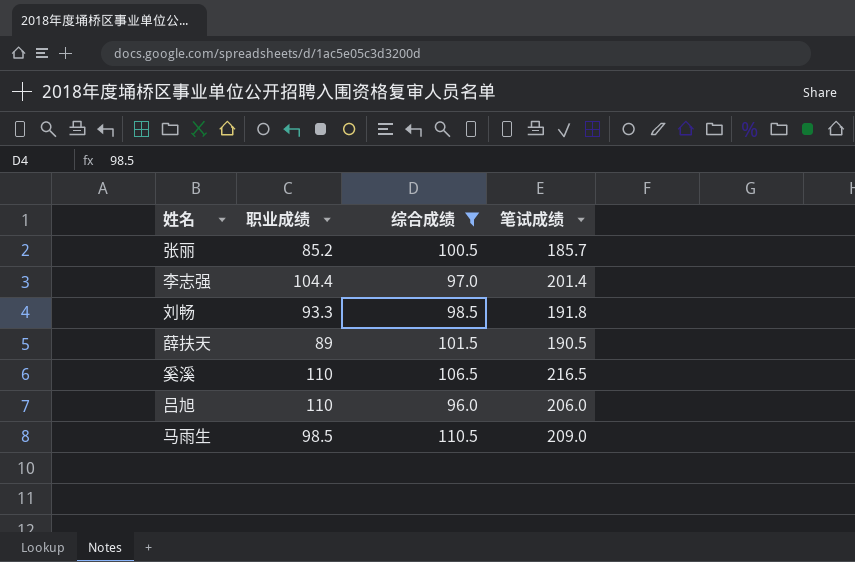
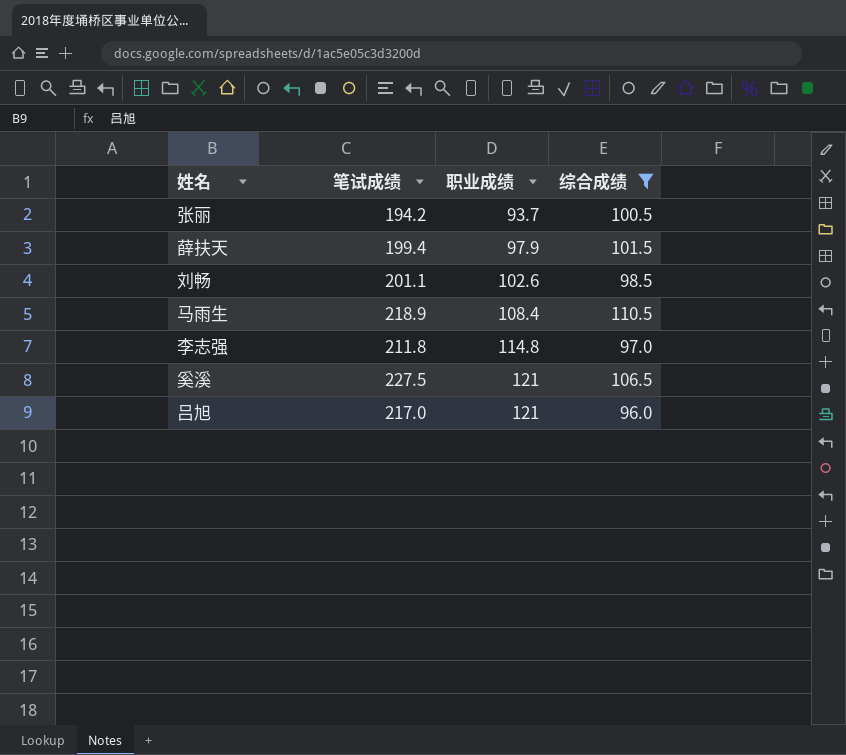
row order: none -> 职业成绩 ascending
column 笔试成绩 | position: 4 -> 2
张丽 | 笔试成绩: 185.7 -> 194.2
张丽 | 职业成绩: 85.2 -> 93.7
薛扶天 | 笔试成绩: 190.5 -> 199.4
薛扶天 | 职业成绩: 89 -> 97.9
刘畅 | 笔试成绩: 191.8 -> 201.1
刘畅 | 职业成绩: 93.3 -> 102.6
马雨生 | 笔试成绩: 209.0 -> 218.9
马雨生 | 职业成绩: 98.5 -> 108.4
李志强 | 笔试成绩: 201.4 -> 211.8
李志强 | 职业成绩: 104.4 -> 114.8
奚溪 | 笔试成绩: 216.5 -> 227.5
奚溪 | 职业成绩: 110 -> 121
吕旭 | 笔试成绩: 206.0 -> 217.0
吕旭 | 职业成绩: 110 -> 121

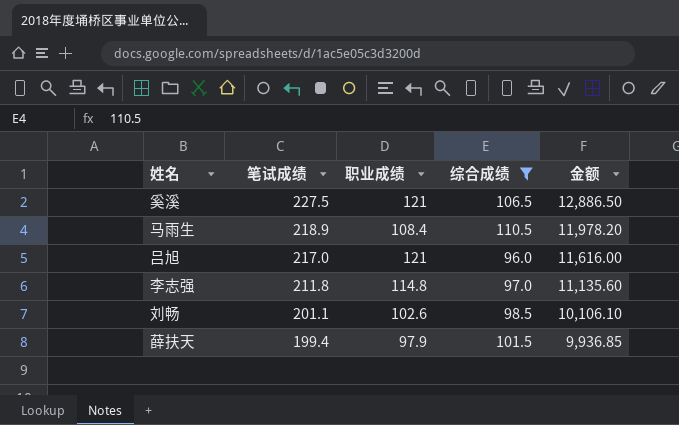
row order: 职业成绩 ascending -> 笔试成绩 descending
column 金额 | formula: none -> [职业成绩] * [综合成绩]
row 张丽: 194.2 | 93.7 | 100.5 -> none

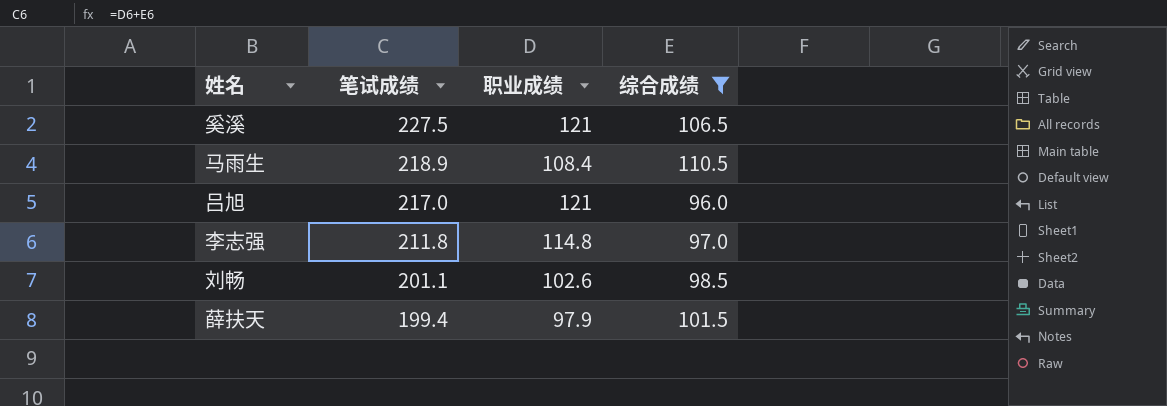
column 金额 | formula: [职业成绩] * [综合成绩] -> none

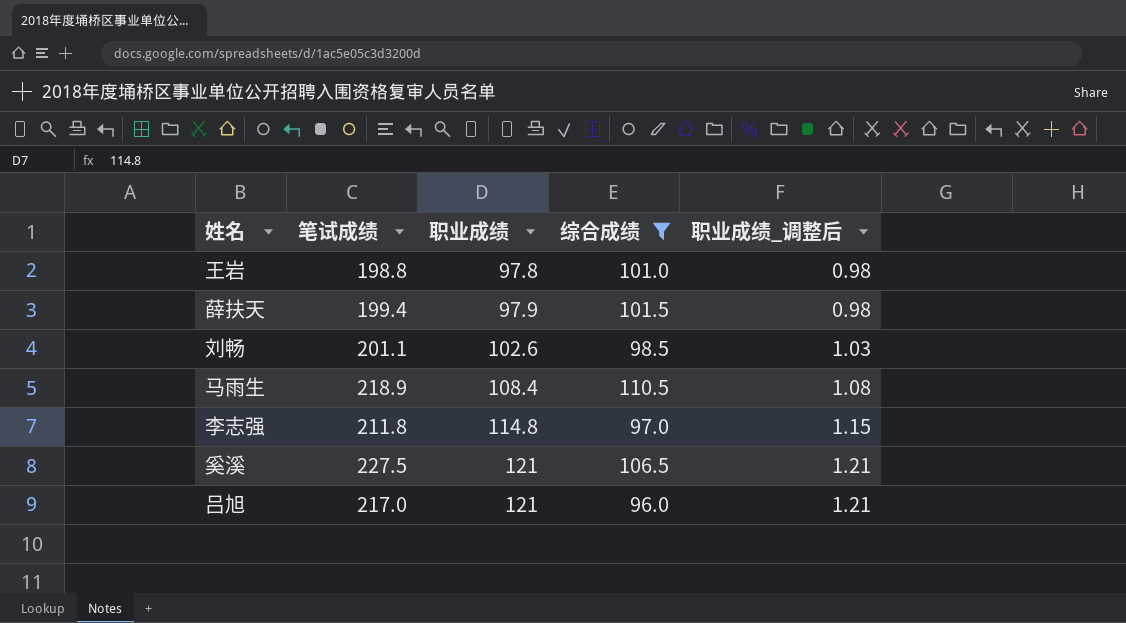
row order: 笔试成绩 descending -> 职业成绩 ascending
column 职业成绩_调整后 | formula: none -> [职业成绩] * 0.01
row 王岩: none -> 198.8 | 97.8 | 101.0 | 0.98

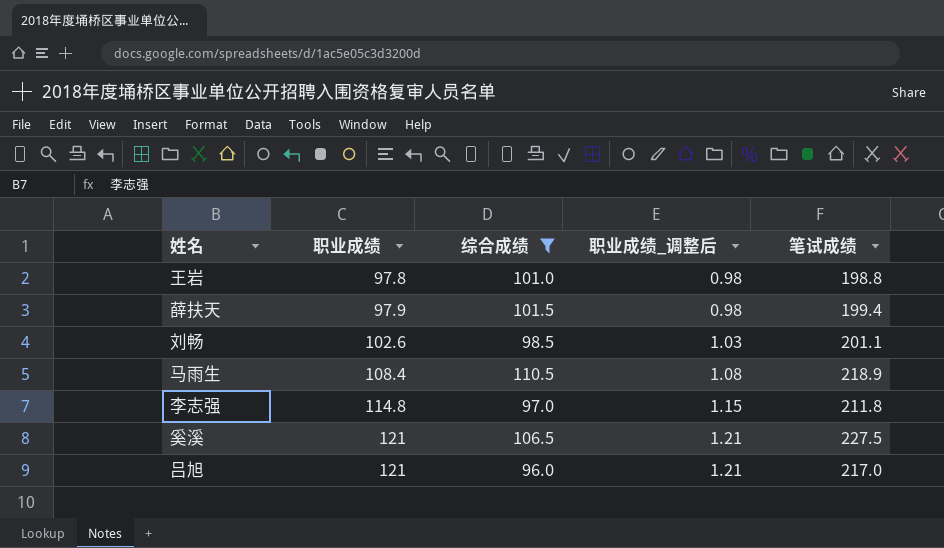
column 笔试成绩 | position: 2 -> 5

